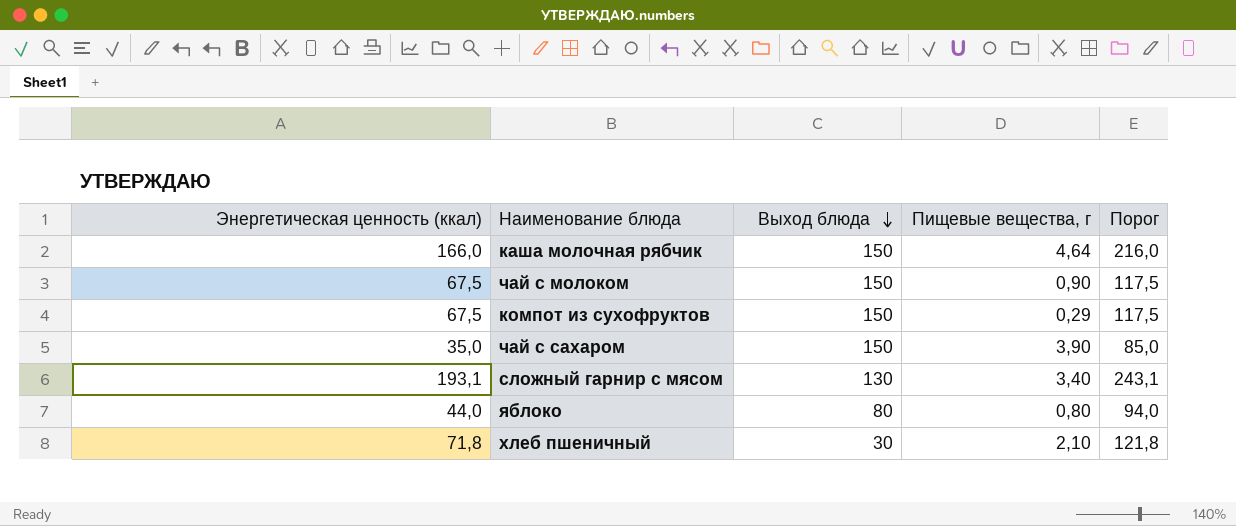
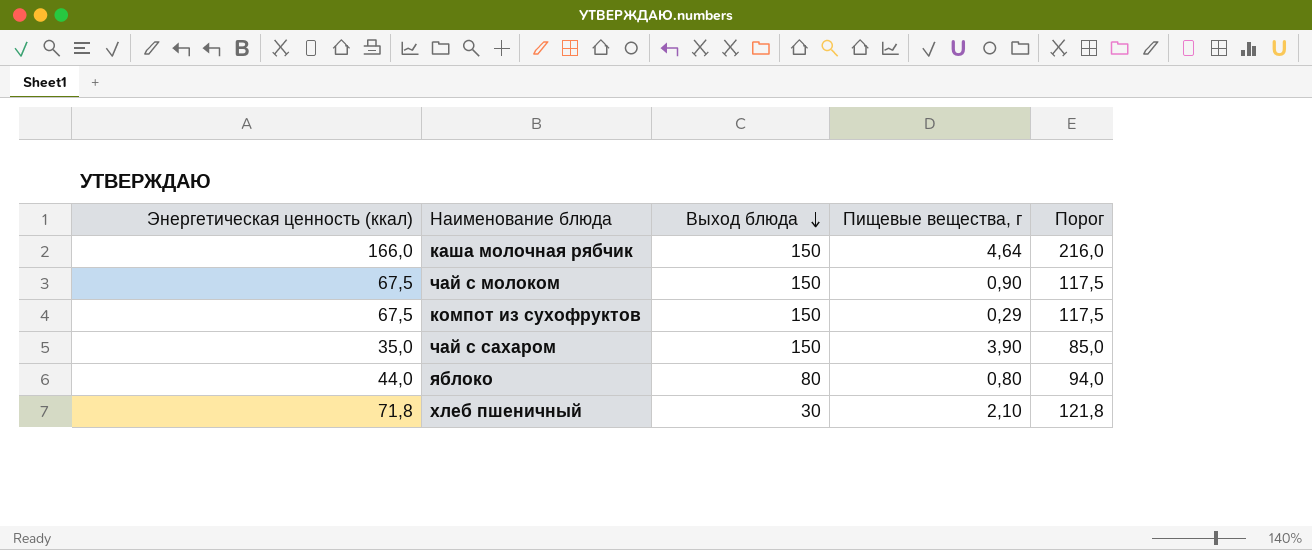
row сложный гарнир с мясом: 193,1 | 130 | 3,40 | 243,1 -> none

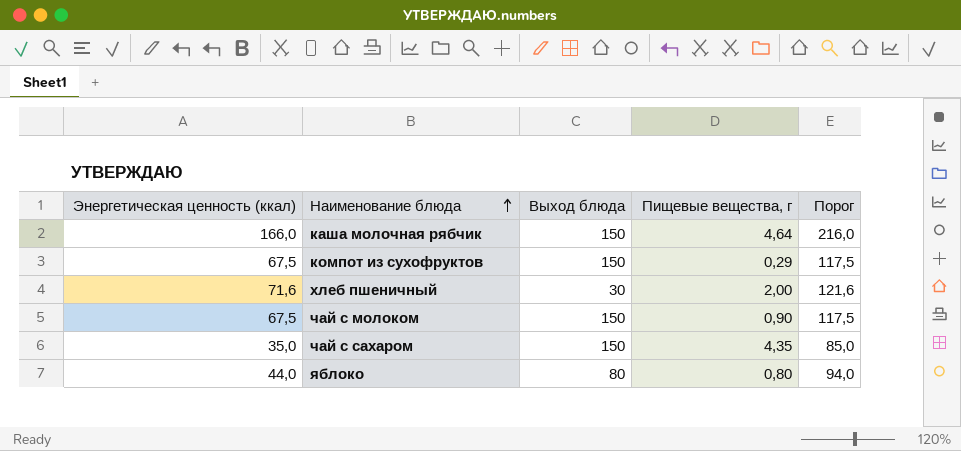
row order: Выход блюда descending -> Наименование блюда ascending
хлеб пшеничный | Энергетическая ценность (ккал): 71,8 -> 71,6
хлеб пшеничный | Пищевые вещества, г: 2,10 -> 2,00
хлеб пшеничный | Порог: 121,8 -> 121,6
чай с сахаром | Пищевые вещества, г: 3,90 -> 4,35

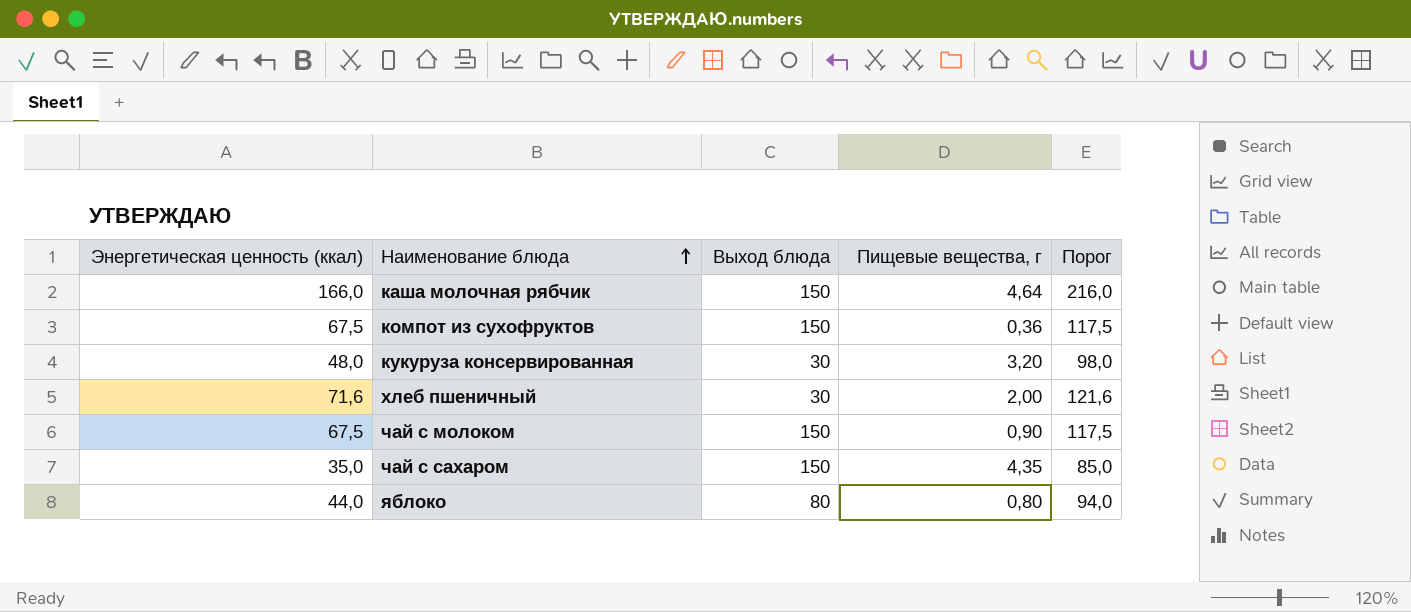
компот из сухофруктов | Пищевые вещества, г: 0,29 -> 0,36
row кукуруза консервированная: none -> 48,0 | 30 | 3,20 | 98,0

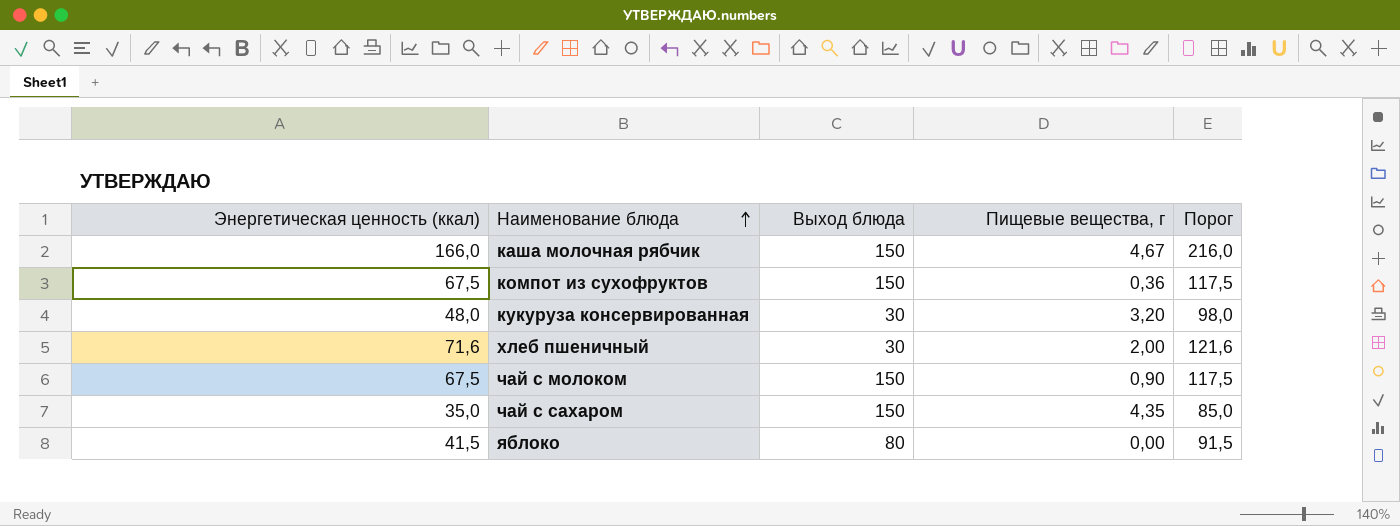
каша молочная рябчик | Пищевые вещества, г: 4,64 -> 4,67
яблоко | Энергетическая ценность (ккал): 44,0 -> 41,5
яблоко | Пищевые вещества, г: 0,80 -> 0,00
яблоко | Порог: 94,0 -> 91,5

